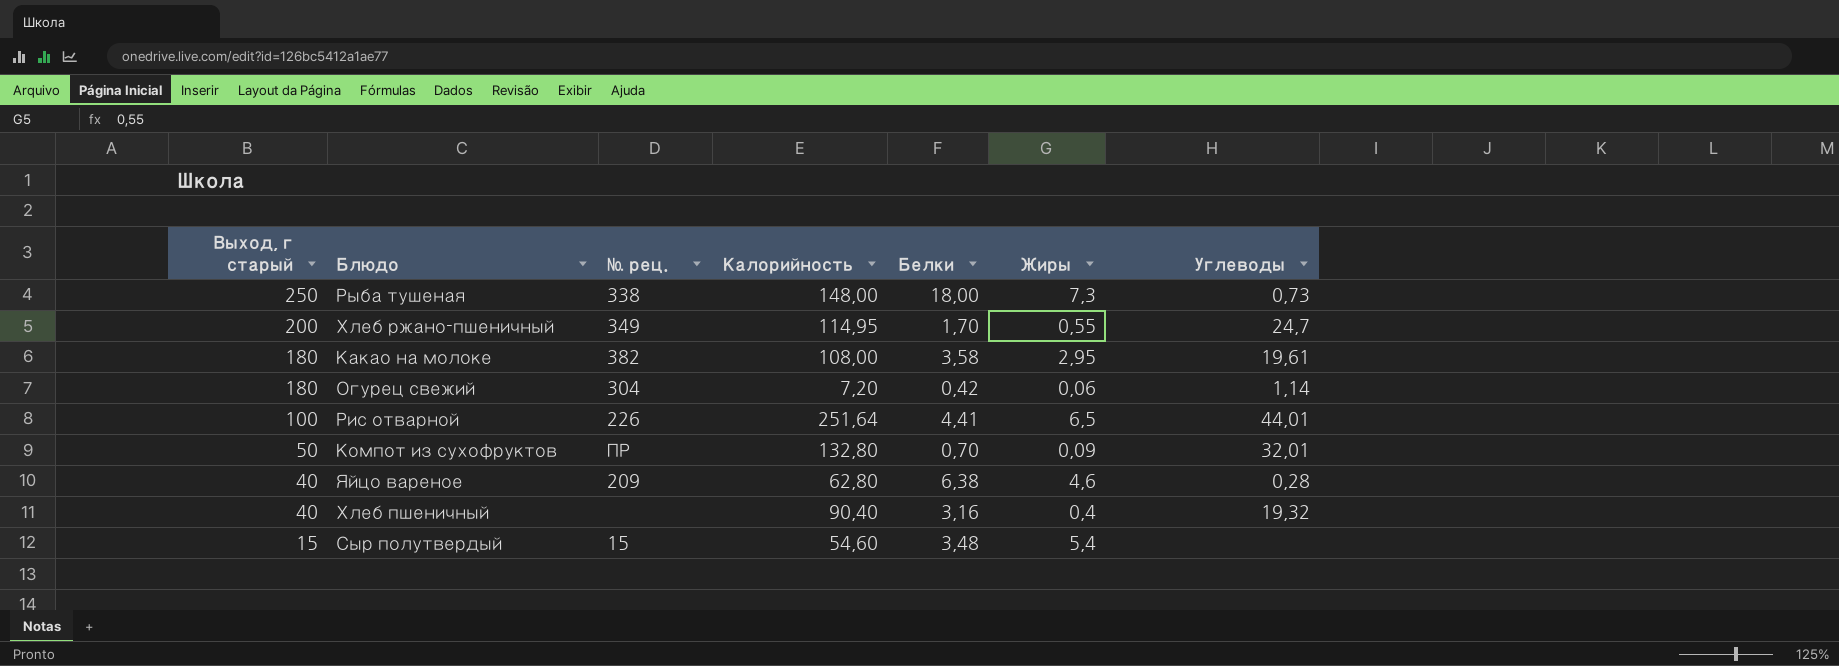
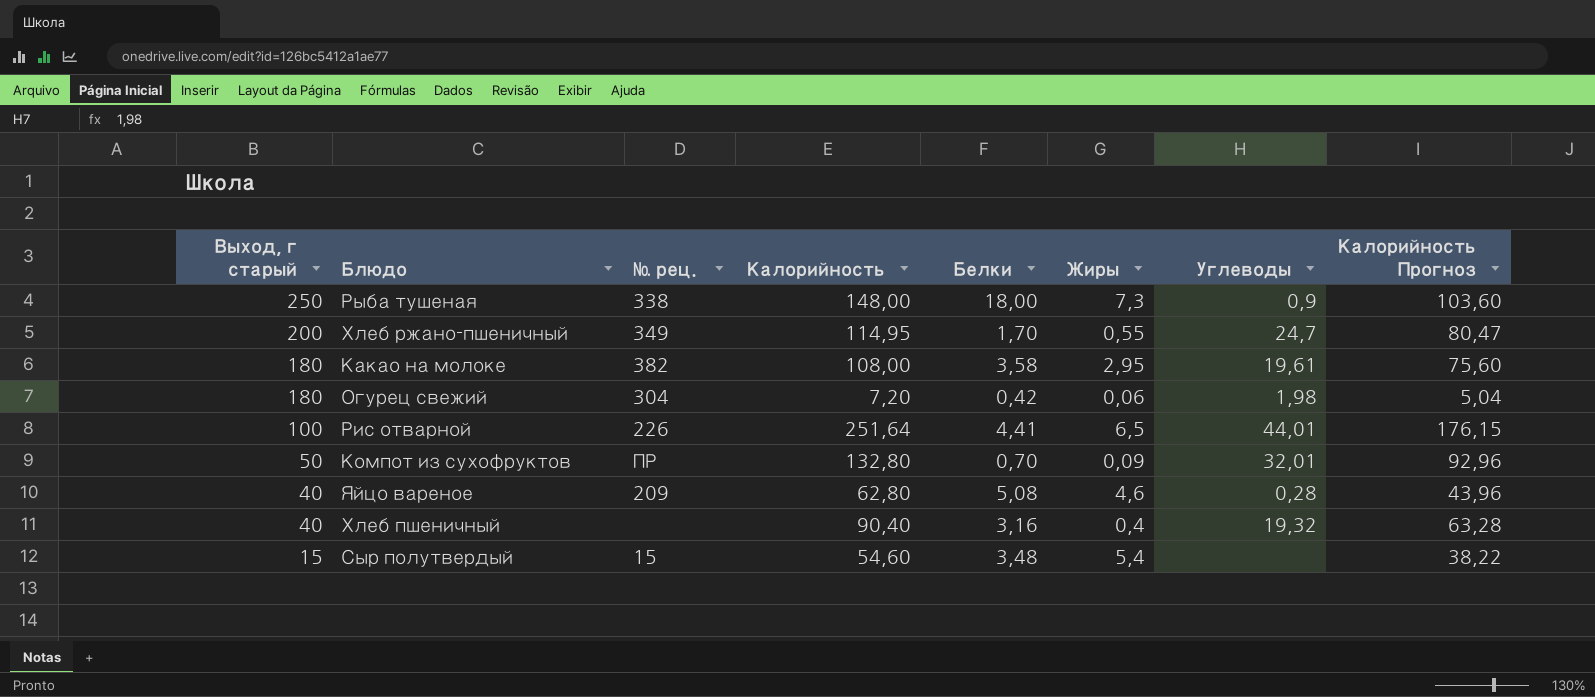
column Калорийность Прогноз | formula: none -> [Калорийность] * 0,7
Рыба тушеная | Углеводы: 0,73 -> 0,9
Огурец свежий | Углеводы: 1,14 -> 1,98
Яйцо вареное | Белки: 6,38 -> 5,08

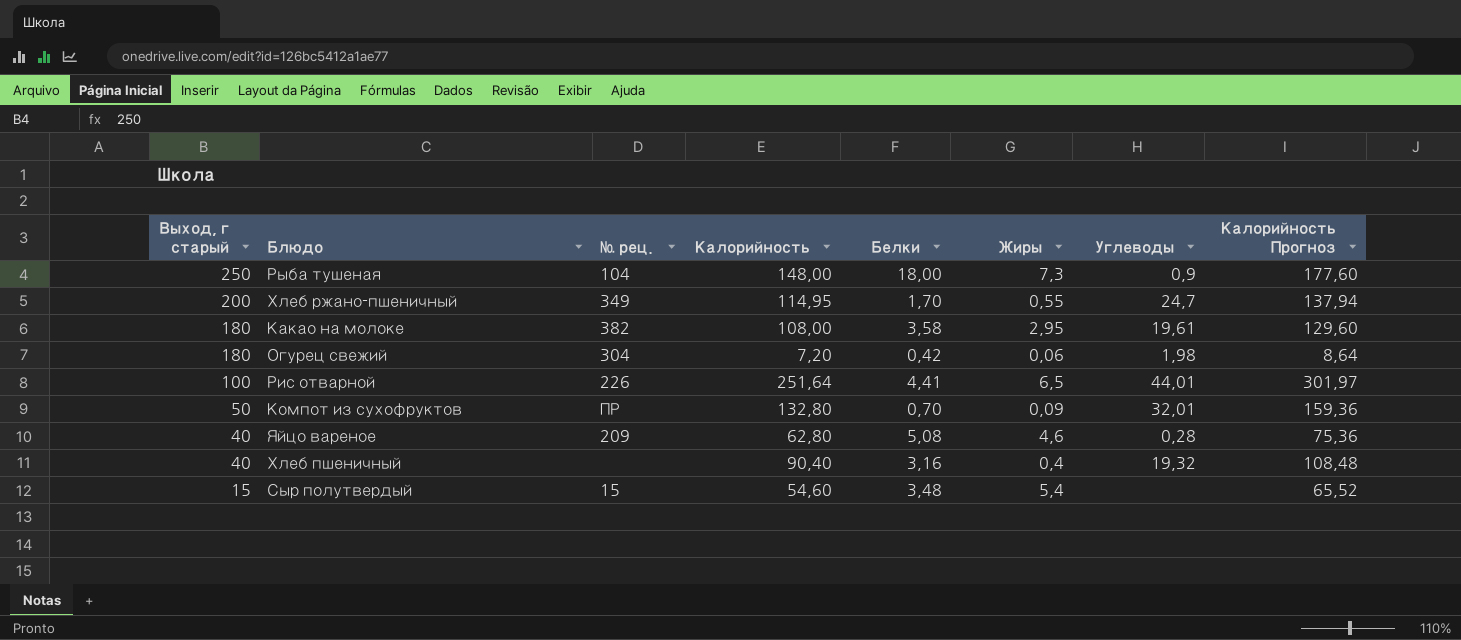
column Калорийность Прогноз | formula: [Калорийность] * 0,7 -> [Калорийность] * 1,2
Рыба тушеная | № рец.: 338 -> 104

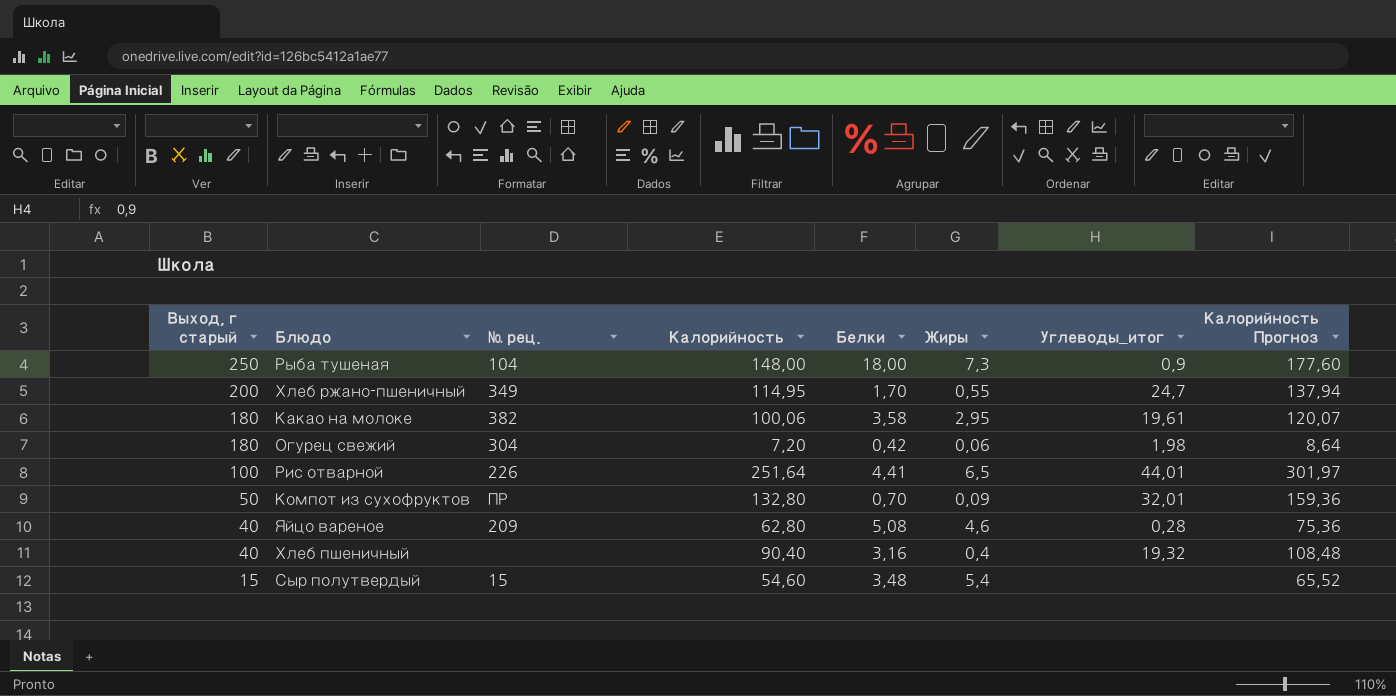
column name: Углеводы -> Углеводы_итог
Какао на молоке | Калорийность: 108,00 -> 100,06
Какао на молоке | Калорийность Прогноз: 129,60 -> 120,07

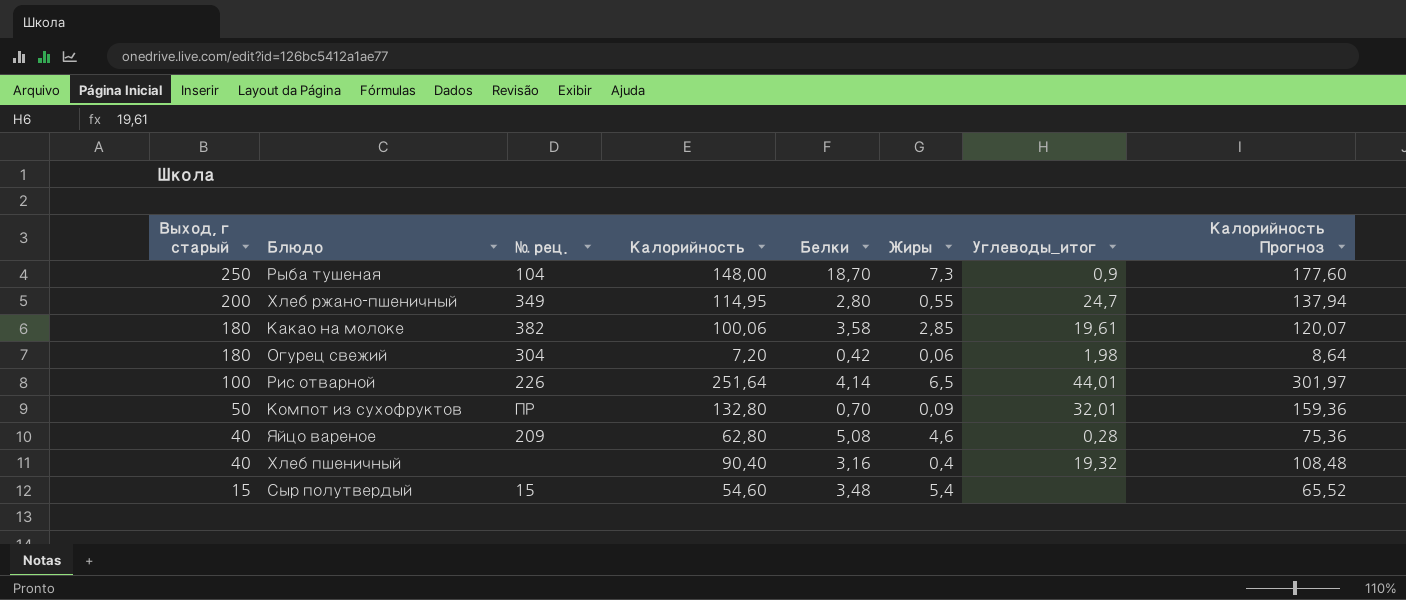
Рыба тушеная | Белки: 18,00 -> 18,70
Хлеб ржано-пшеничный | Белки: 1,70 -> 2,80
Какао на молоке | Жиры: 2,95 -> 2,85
Рис отварной | Белки: 4,41 -> 4,14

